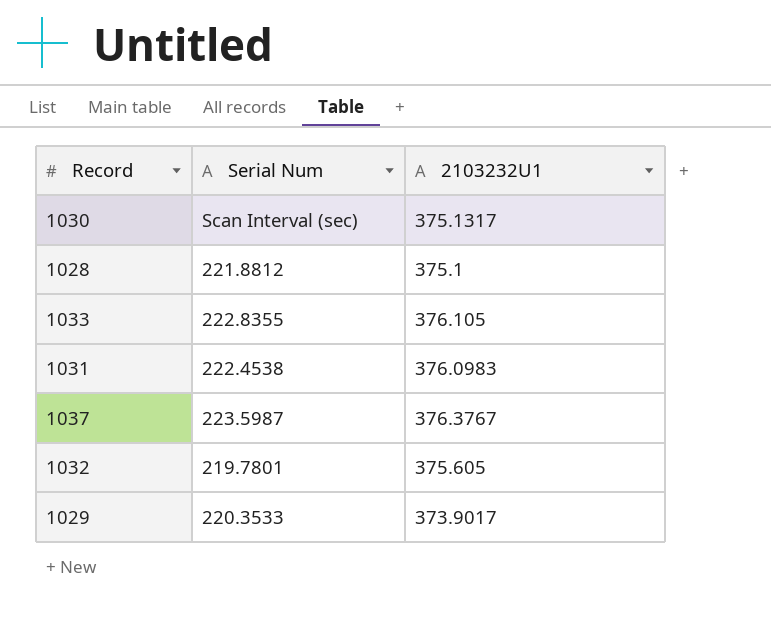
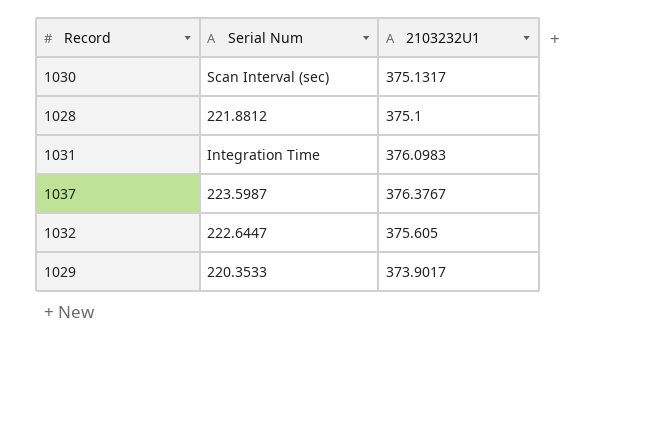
row 1033: 222.8355 | 376.105 -> none
1031 | Serial Num: 222.4538 -> Integration Time
1032 | Serial Num: 219.7801 -> 222.6447

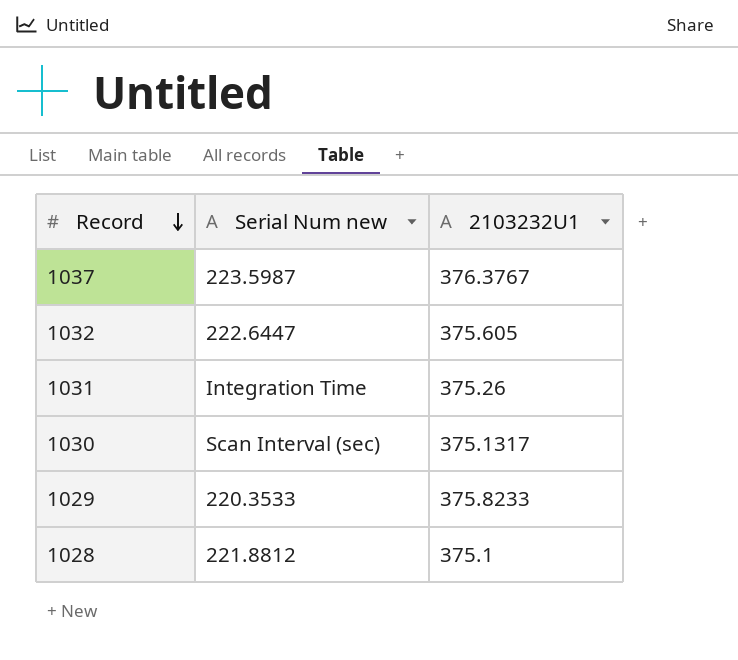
row order: none -> Record descending
column name: Serial Num -> Serial Num new
1031 | 2103232U1: 376.0983 -> 375.26
1029 | 2103232U1: 373.9017 -> 375.8233

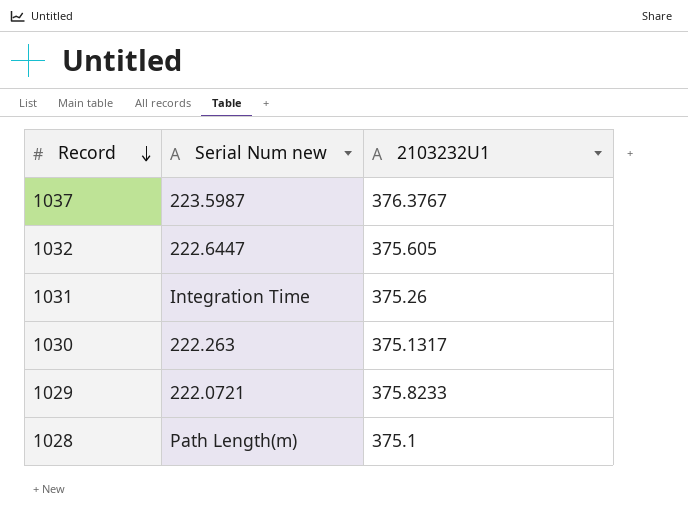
1030 | Serial Num new: Scan Interval (sec) -> 222.263
1029 | Serial Num new: 220.3533 -> 222.0721
1028 | Serial Num new: 221.8812 -> Path Length(m)

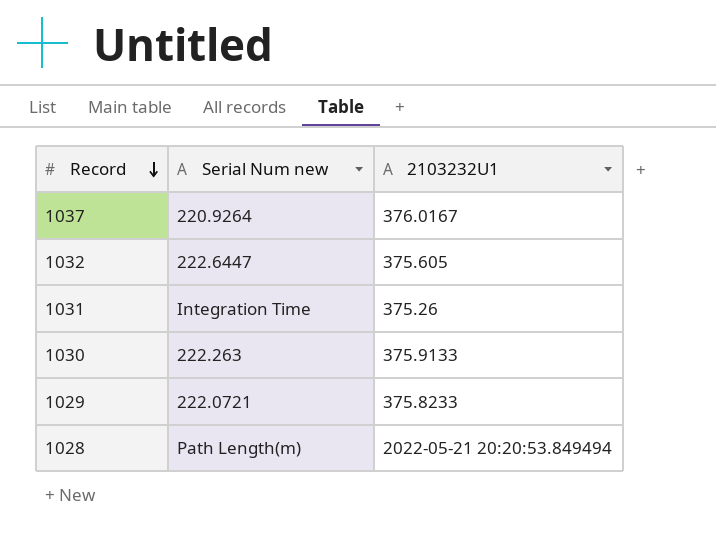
1037 | Serial Num new: 223.5987 -> 220.9264
1037 | 2103232U1: 376.3767 -> 376.0167
1030 | 2103232U1: 375.1317 -> 375.9133
1028 | 2103232U1: 375.1 -> 2022-05-21 20:20:53.849494

